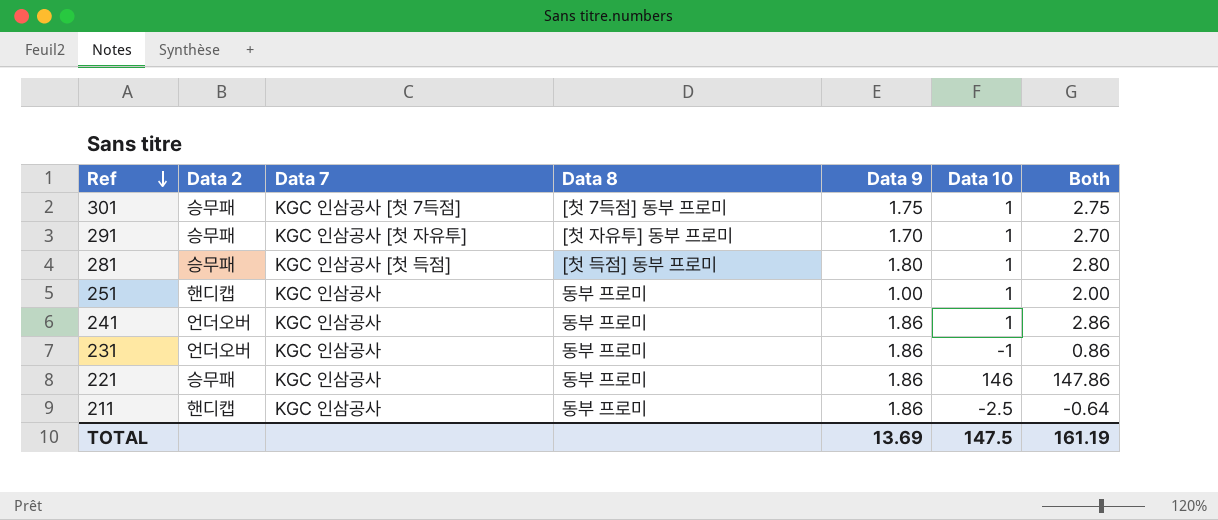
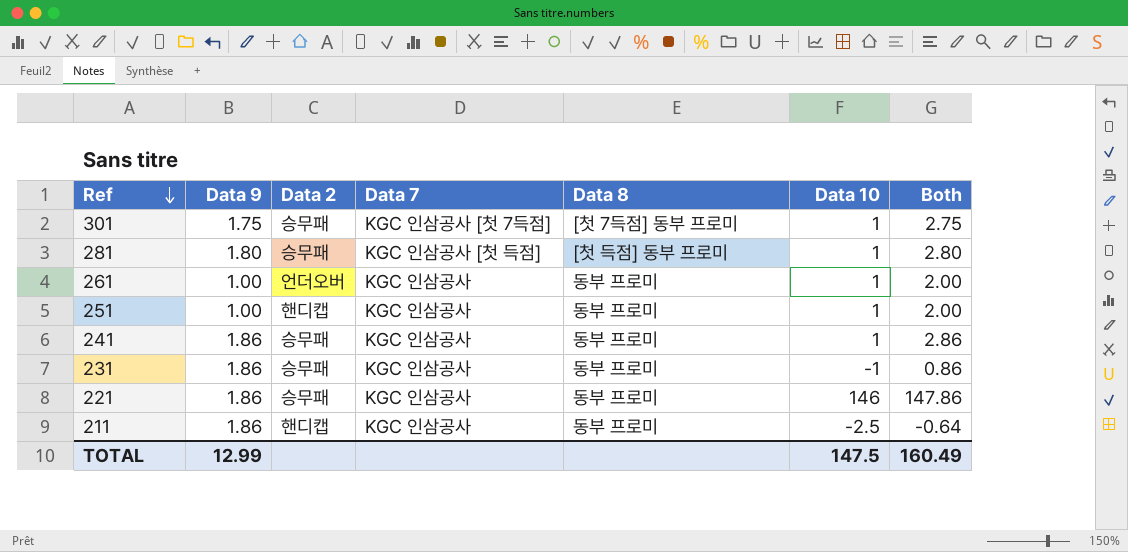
column Data 9 | position: 5 -> 2
row 291: 승무패 | KGC 인삼공사 [첫 자유투] | [첫 자유투] 동부 프로미 | 1.70 | 1 | 2.70 -> none
row 261: none -> 1.00 | 언더오버 | KGC 인삼공사 | 동부 프로미 | 1 | 2.00
241 | Data 2: 언더오버 -> 승무패
231 | Data 2: 언더오버 -> 승무패
TOTAL | Data 9: 13.69 -> 12.99
TOTAL | Both: 161.19 -> 160.49

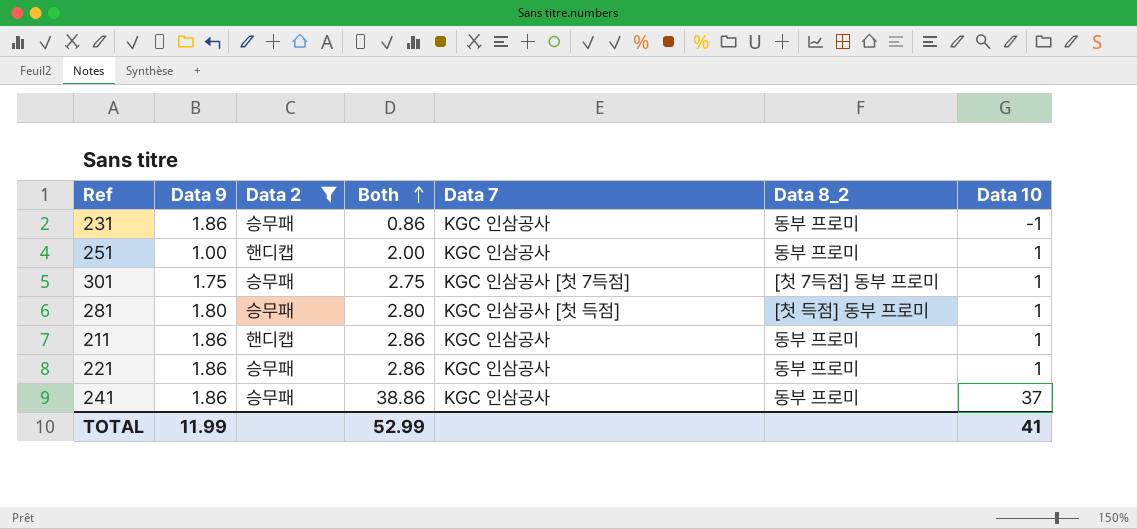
filter: none -> Data 2 != 언더오버
row order: Ref descending -> Both ascending
column Both | position: 7 -> 4
column name: Data 8 -> Data 8_2
211 | Both: -0.64 -> 2.86
211 | Data 10: -2.5 -> 1
221 | Both: 147.86 -> 2.86
221 | Data 10: 146 -> 1
241 | Both: 2.86 -> 38.86
241 | Data 10: 1 -> 37
TOTAL | Data 9: 12.99 -> 11.99
TOTAL | Both: 160.49 -> 52.99
TOTAL | Data 10: 147.5 -> 41

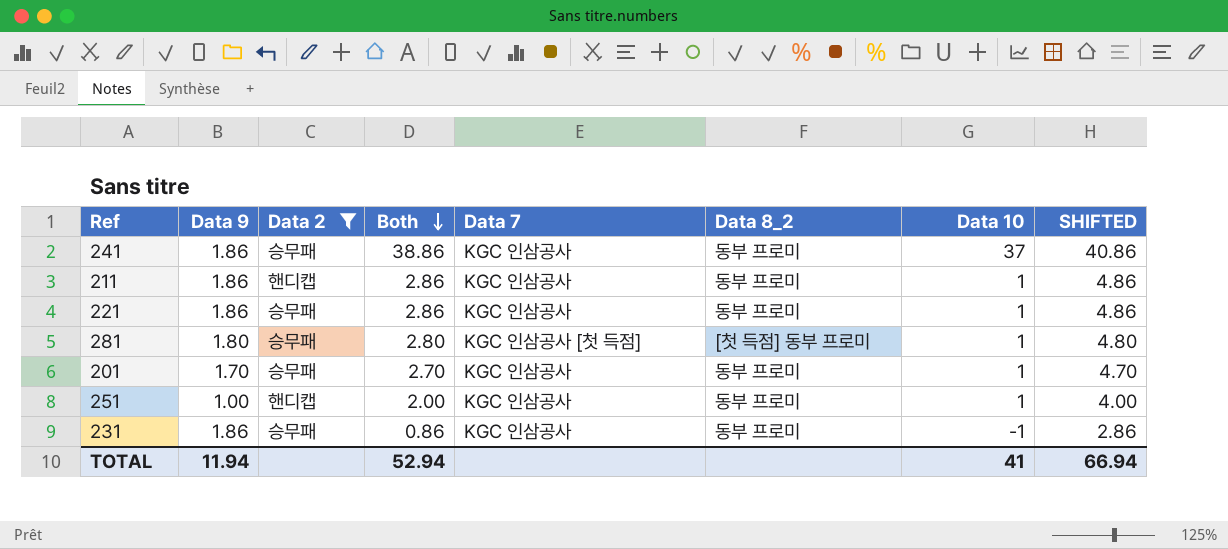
row order: Both ascending -> Both descending
column SHIFTED | formula: none -> [Both] + 2
row 301: 1.75 | 승무패 | 2.75 | KGC 인삼공사 [첫 7득점] | [첫 7득점] 동부 프로미 | 1 -> none
row 201: none -> 1.70 | 승무패 | 2.70 | KGC 인삼공사 | 동부 프로미 | 1 | 4.70
TOTAL | Data 9: 11.99 -> 11.94
TOTAL | Both: 52.99 -> 52.94

